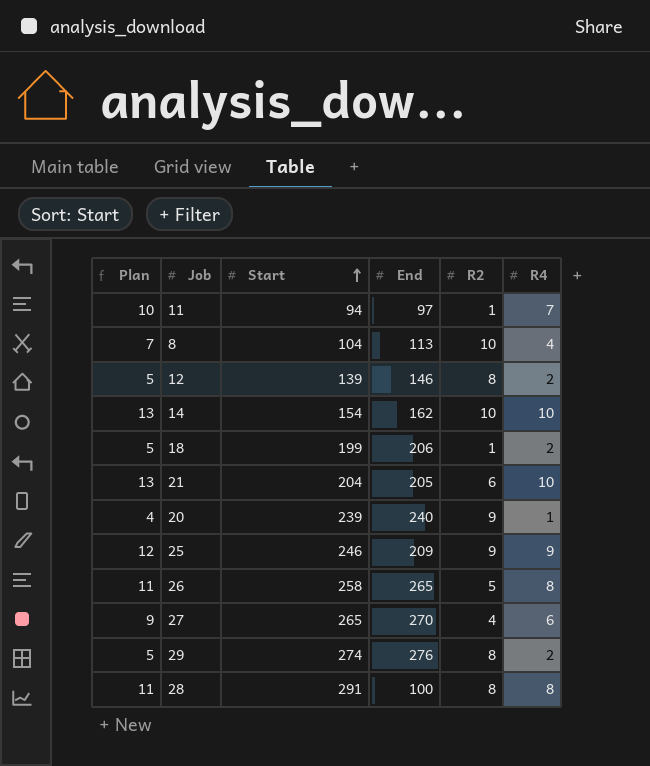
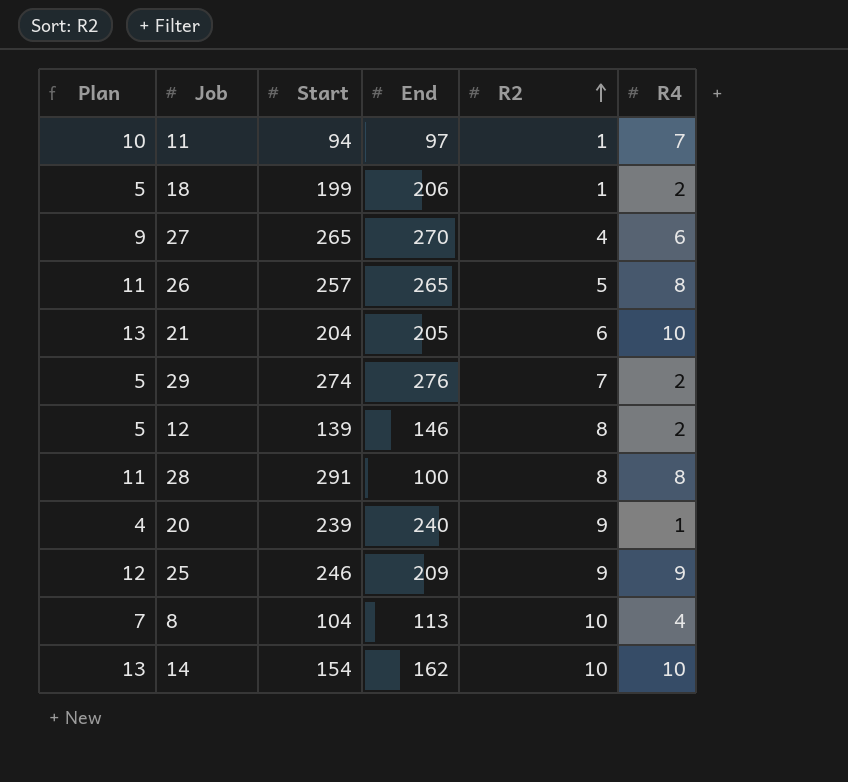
row order: Start ascending -> R2 ascending
26 | Start: 258 -> 257
29 | R2: 8 -> 7

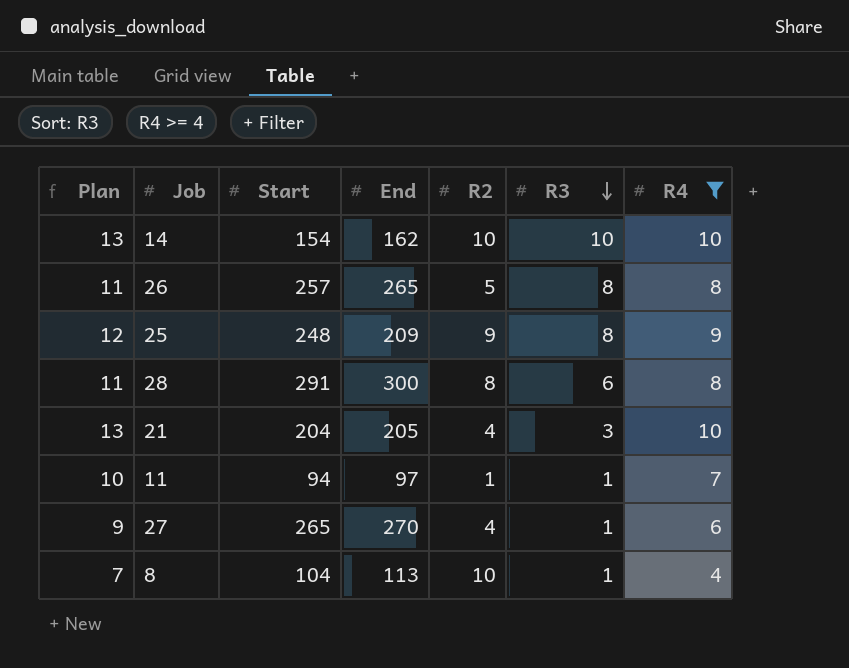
filter: none -> R4 >= 4
row order: R2 ascending -> R3 descending
column R3 | position: none -> 6
25 | Start: 246 -> 248
28 | End: 100 -> 300
21 | R2: 6 -> 4

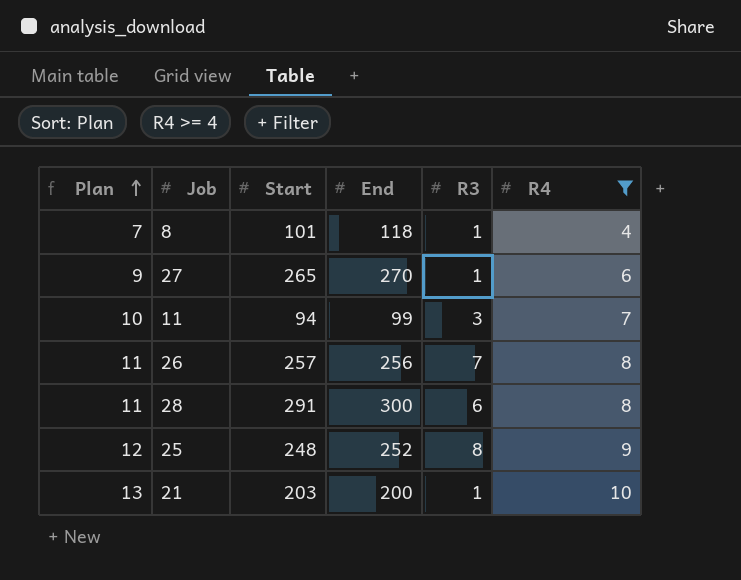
row order: R3 descending -> Plan ascending
column R2 | position: 5 -> none
row 14: 13 | 154 | 162 | 10 | 10 | 10 -> none
8 | Start: 104 -> 101
8 | End: 113 -> 118
11 | End: 97 -> 99
11 | R3: 1 -> 3
26 | End: 265 -> 256
26 | R3: 8 -> 7
25 | End: 209 -> 252
21 | Start: 204 -> 203
21 | End: 205 -> 200
21 | R3: 3 -> 1

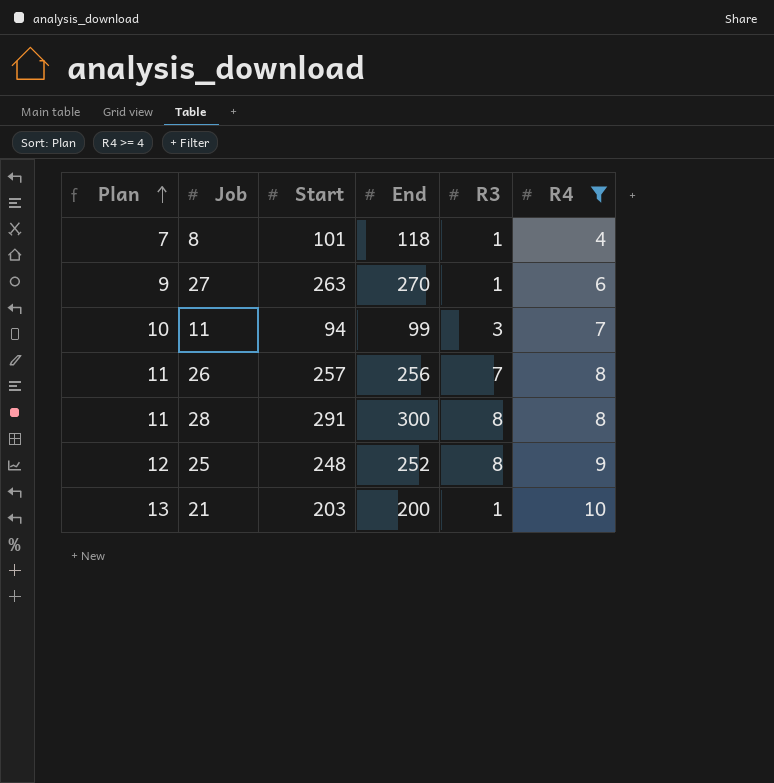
27 | Start: 265 -> 263
28 | R3: 6 -> 8

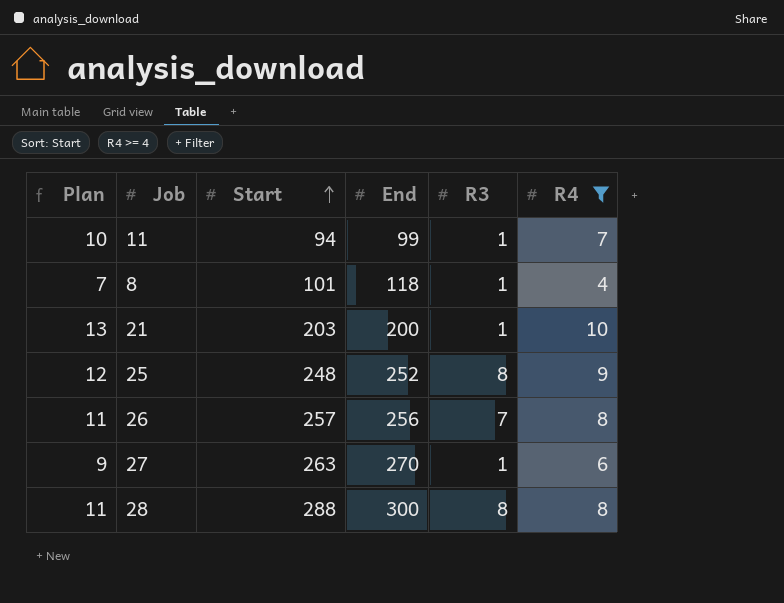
row order: Plan ascending -> Start ascending
11 | R3: 3 -> 1
28 | Start: 291 -> 288

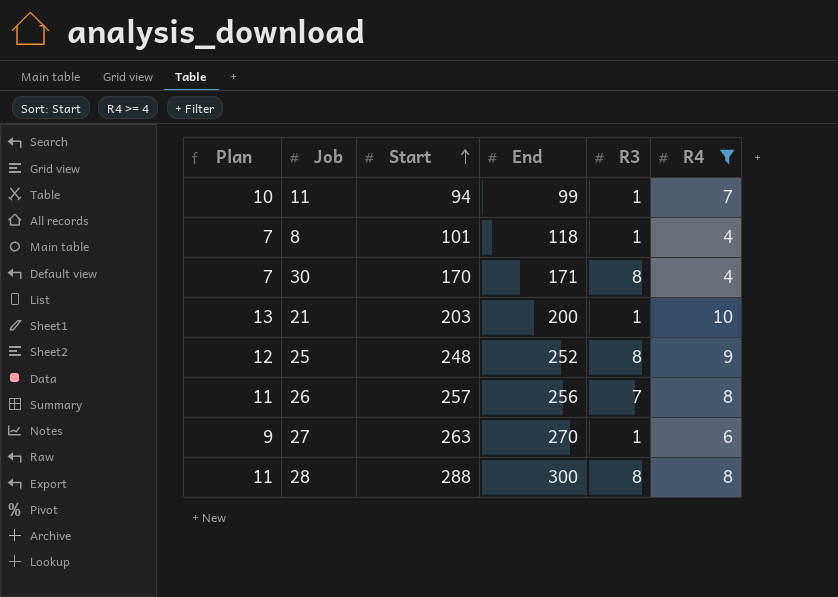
row 30: none -> 7 | 170 | 171 | 8 | 4

